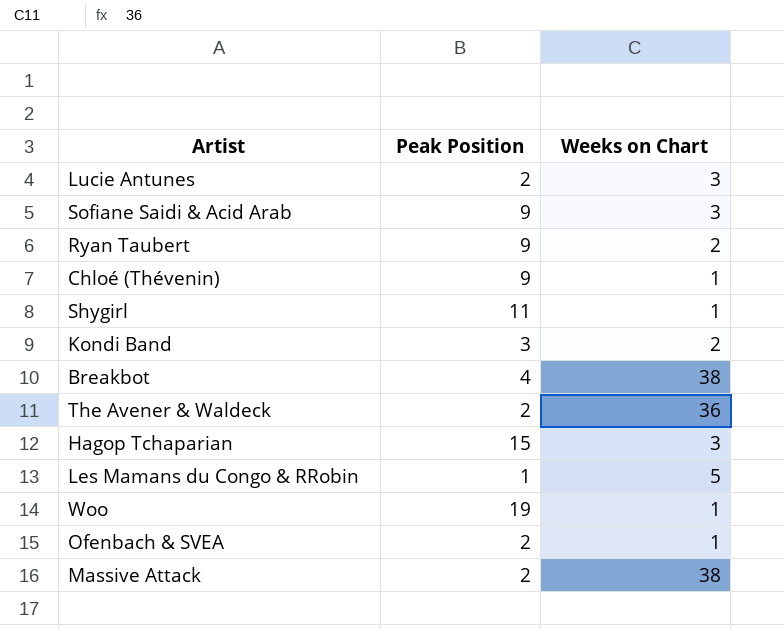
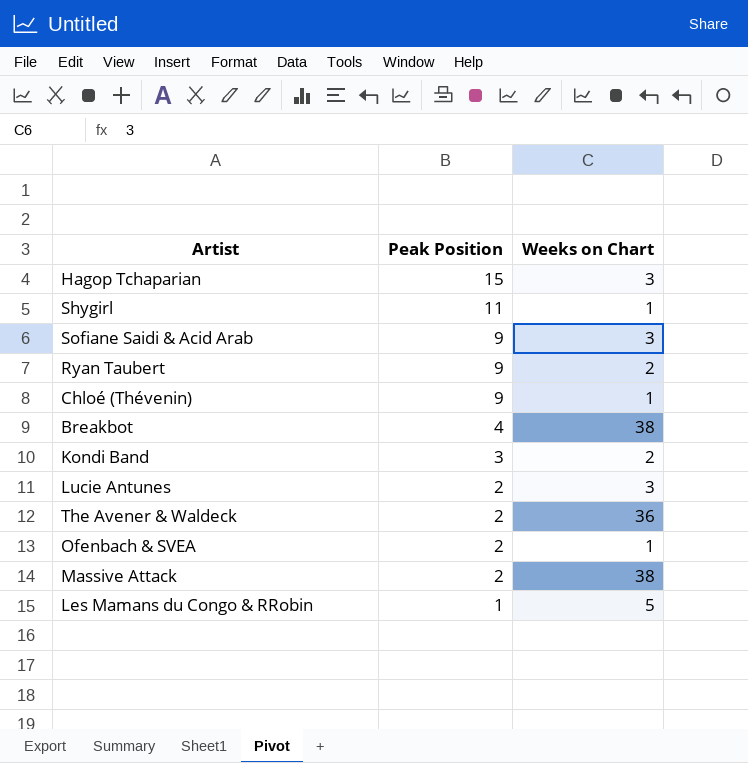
row order: none -> Peak Position descending
row Woo: 19 | 1 -> none

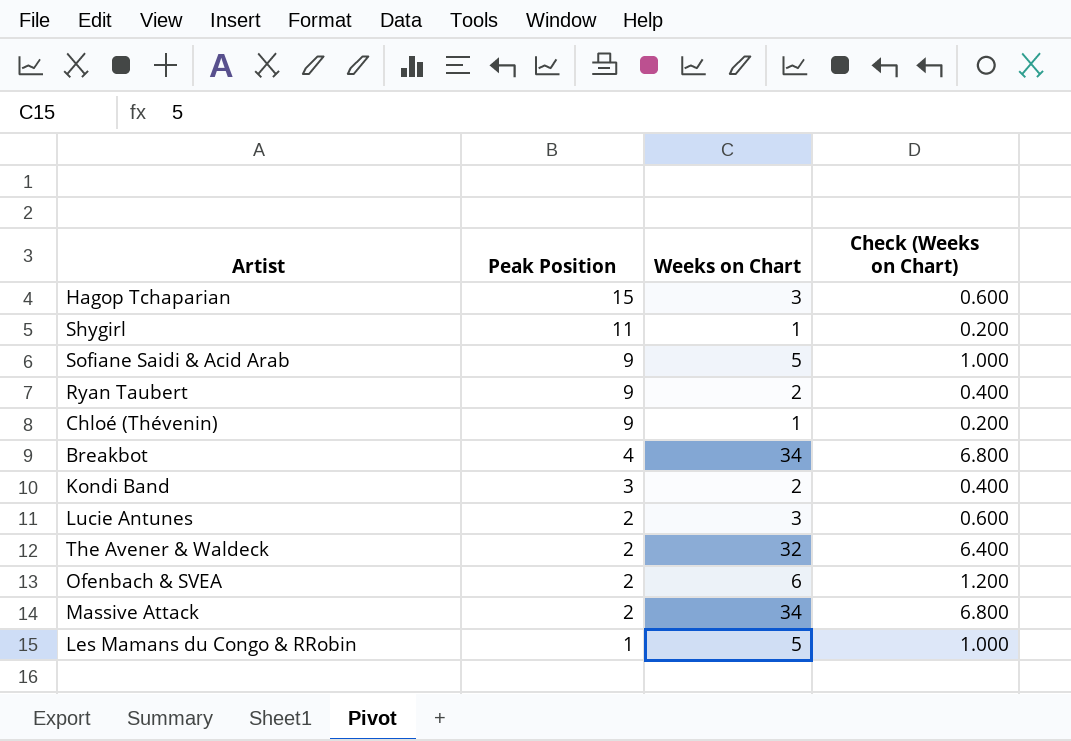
column Check (Weeks on Chart) | formula: none -> [Weeks on Chart] * 0.2
Sofiane Saidi & Acid Arab | Weeks on Chart: 3 -> 5
Breakbot | Weeks on Chart: 38 -> 34
The Avener & Waldeck | Weeks on Chart: 36 -> 32
Ofenbach & SVEA | Weeks on Chart: 1 -> 6
Massive Attack | Weeks on Chart: 38 -> 34

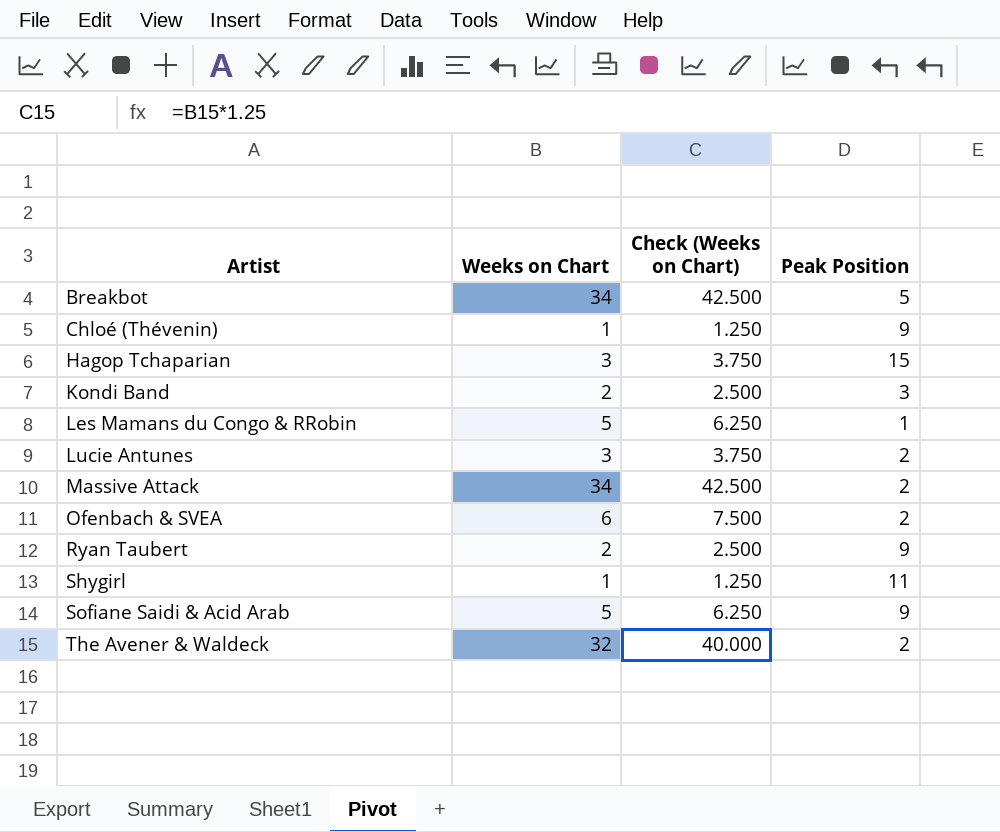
row order: Peak Position descending -> Artist ascending
column Check (Weeks on Chart) | formula: [Weeks on Chart] * 0.2 -> [Weeks on Chart] * 1.25
column Peak Position | position: 2 -> 4
Breakbot | Peak Position: 4 -> 5

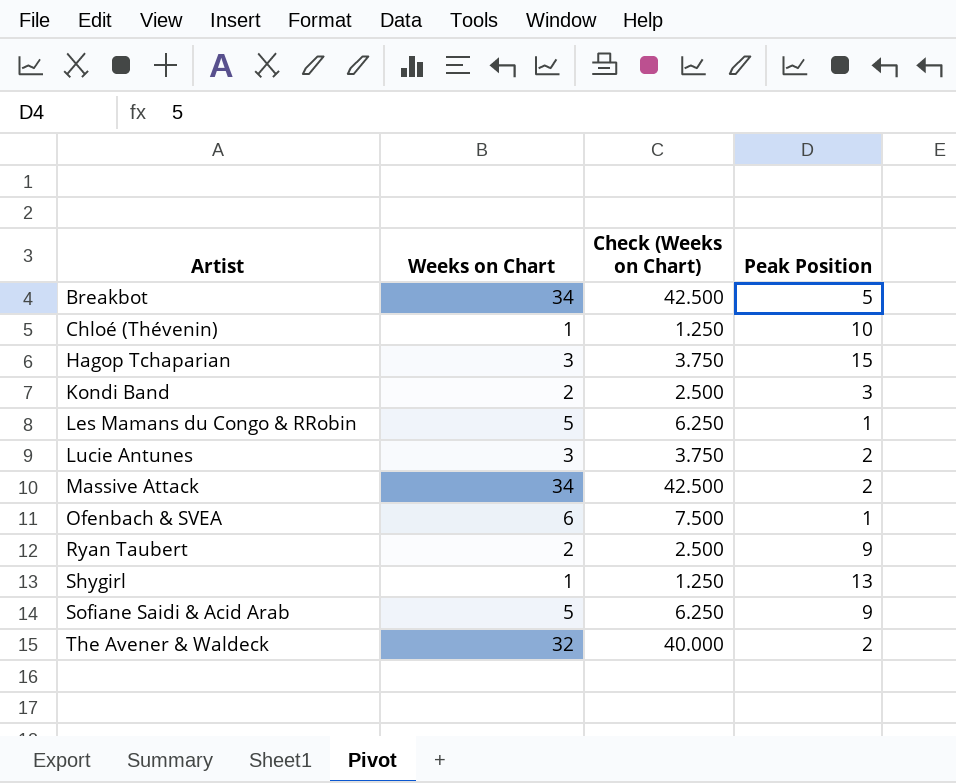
Chloé (Thévenin) | Peak Position: 9 -> 10
Ofenbach & SVEA | Peak Position: 2 -> 1
Shygirl | Peak Position: 11 -> 13

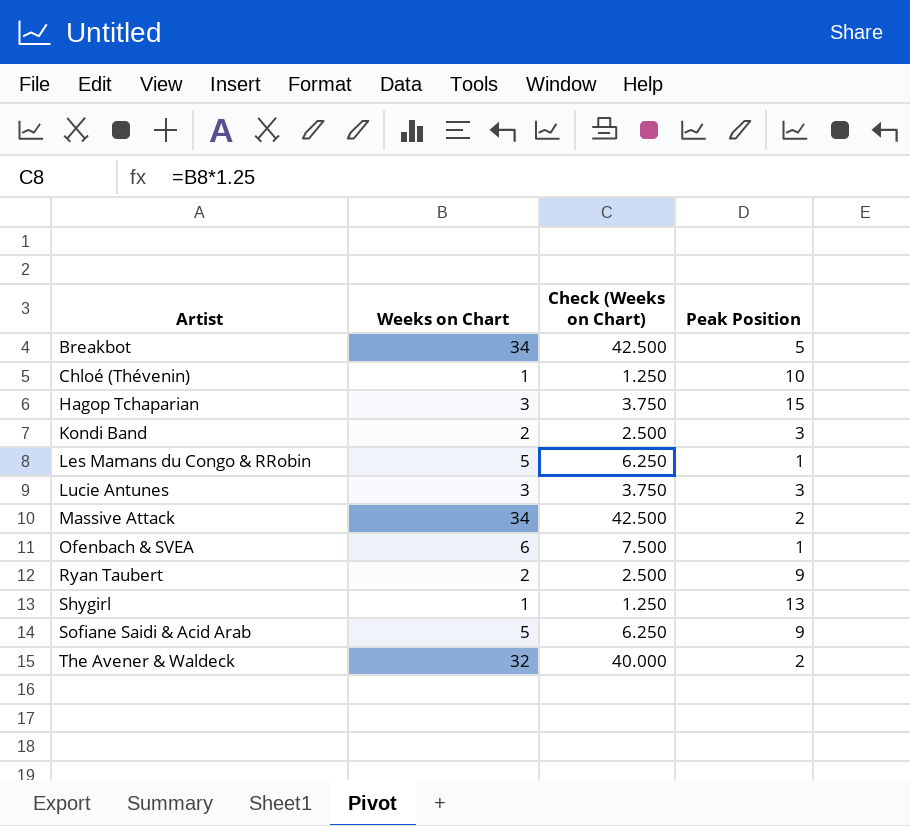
Lucie Antunes | Peak Position: 2 -> 3

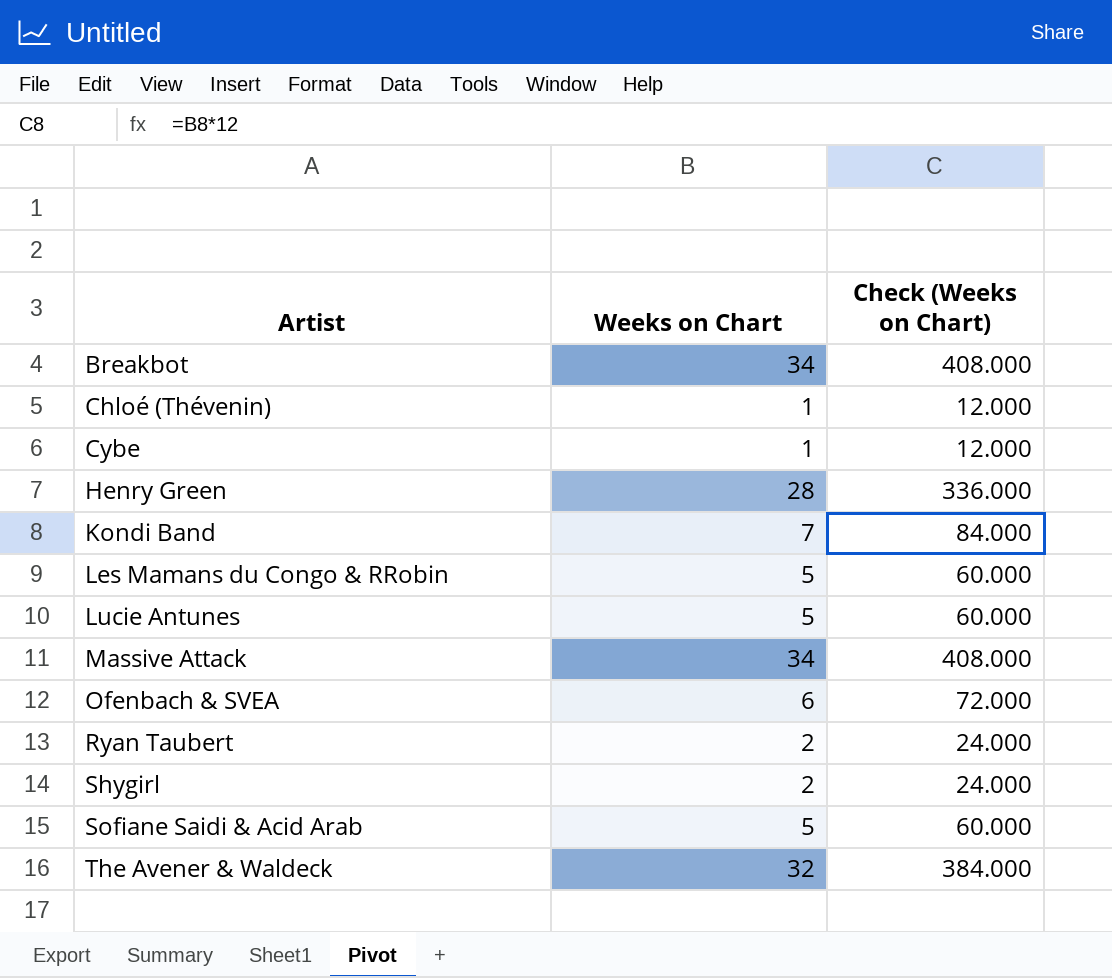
column Peak Position | position: 4 -> none
column Check (Weeks on Chart) | formula: [Weeks on Chart] * 1.25 -> [Weeks on Chart] * 12
row Hagop Tchaparian: 3 | 3.750 | 15 -> none
row Cybe: none -> 1 | 12.000
row Henry Green: none -> 28 | 336.000
Kondi Band | Weeks on Chart: 2 -> 7
Lucie Antunes | Weeks on Chart: 3 -> 5
Shygirl | Weeks on Chart: 1 -> 2

